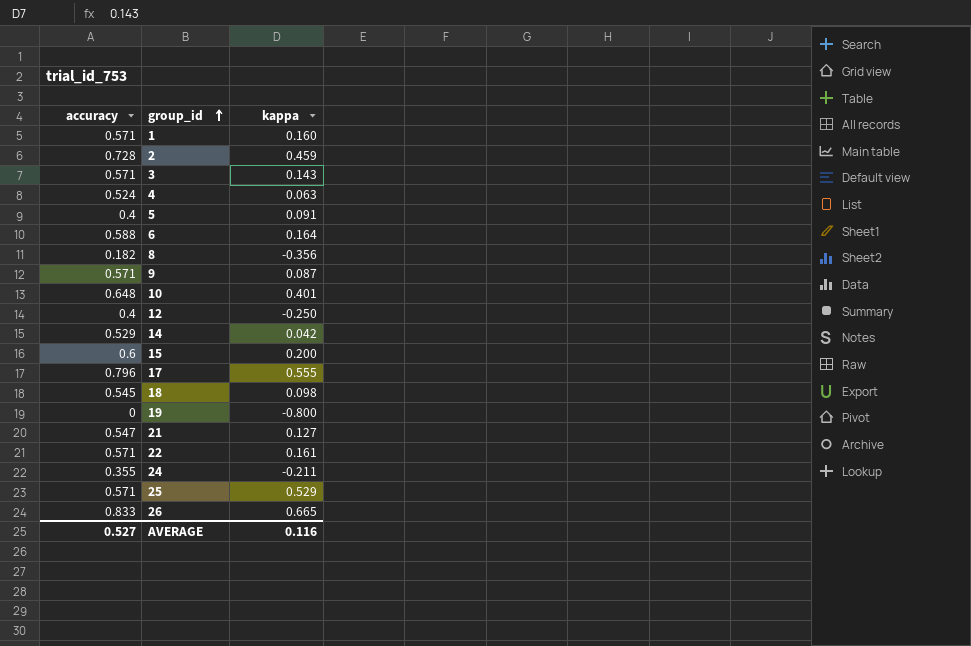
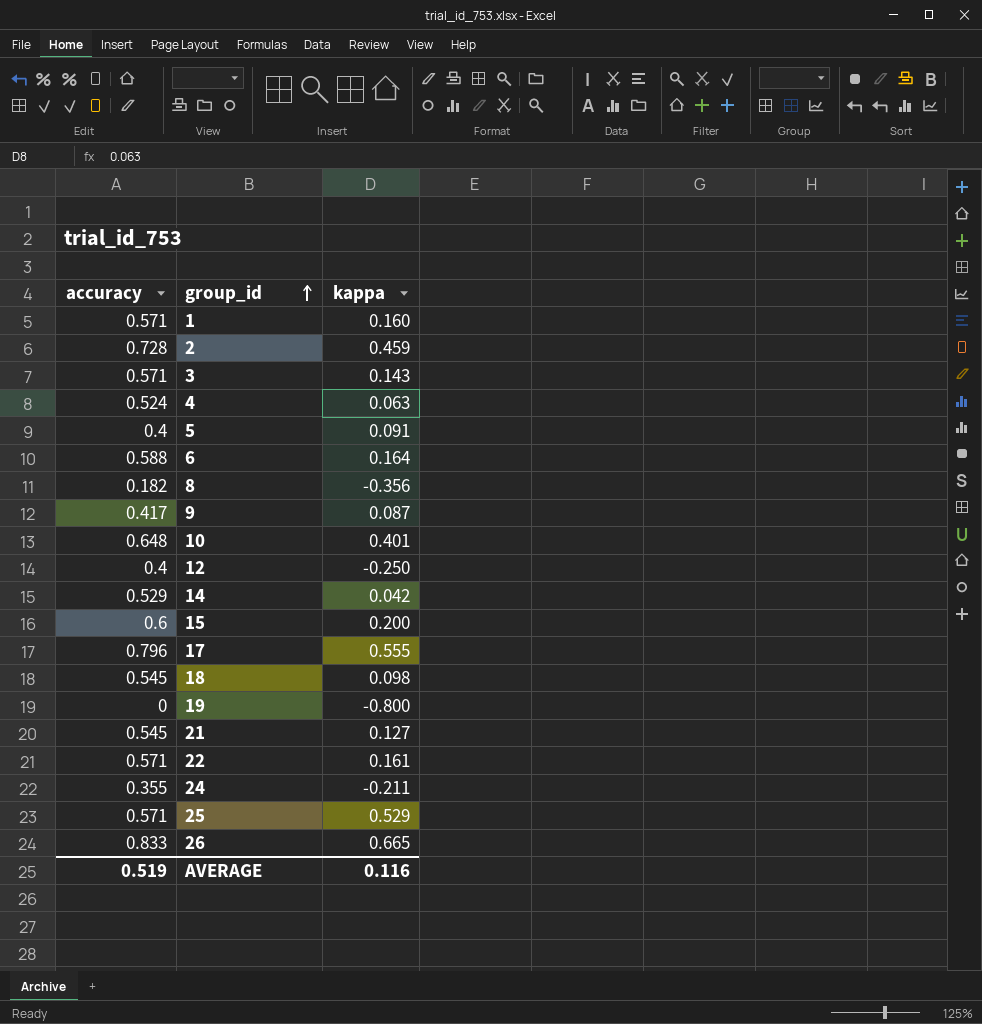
9 | accuracy: 0.571 -> 0.417
21 | accuracy: 0.547 -> 0.545
AVERAGE | accuracy: 0.527 -> 0.519

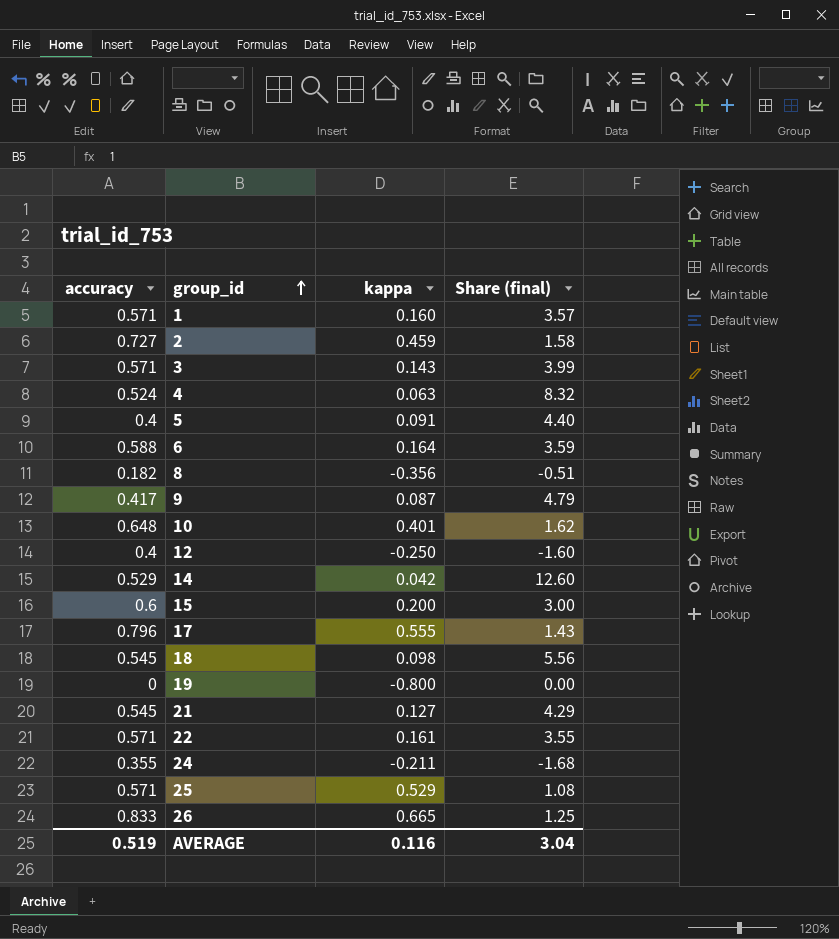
column Share (final) | formula: none -> [accuracy] / [kappa]
2 | accuracy: 0.728 -> 0.727

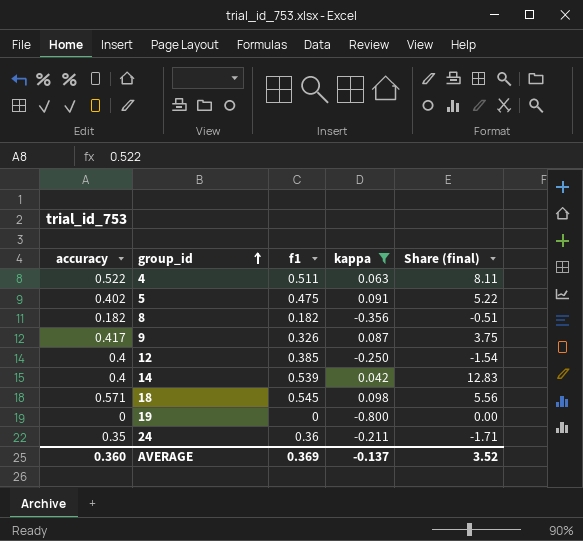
filter: none -> kappa <= 0.098
column f1 | position: none -> 3
column Share (final) | formula: [accuracy] / [kappa] -> [f1] / [kappa]
4 | accuracy: 0.524 -> 0.522
5 | accuracy: 0.4 -> 0.402
14 | accuracy: 0.529 -> 0.4
18 | accuracy: 0.545 -> 0.571
24 | accuracy: 0.355 -> 0.35
AVERAGE | accuracy: 0.519 -> 0.360
AVERAGE | kappa: 0.116 -> -0.137
AVERAGE | Share (final): 3.04 -> 3.52

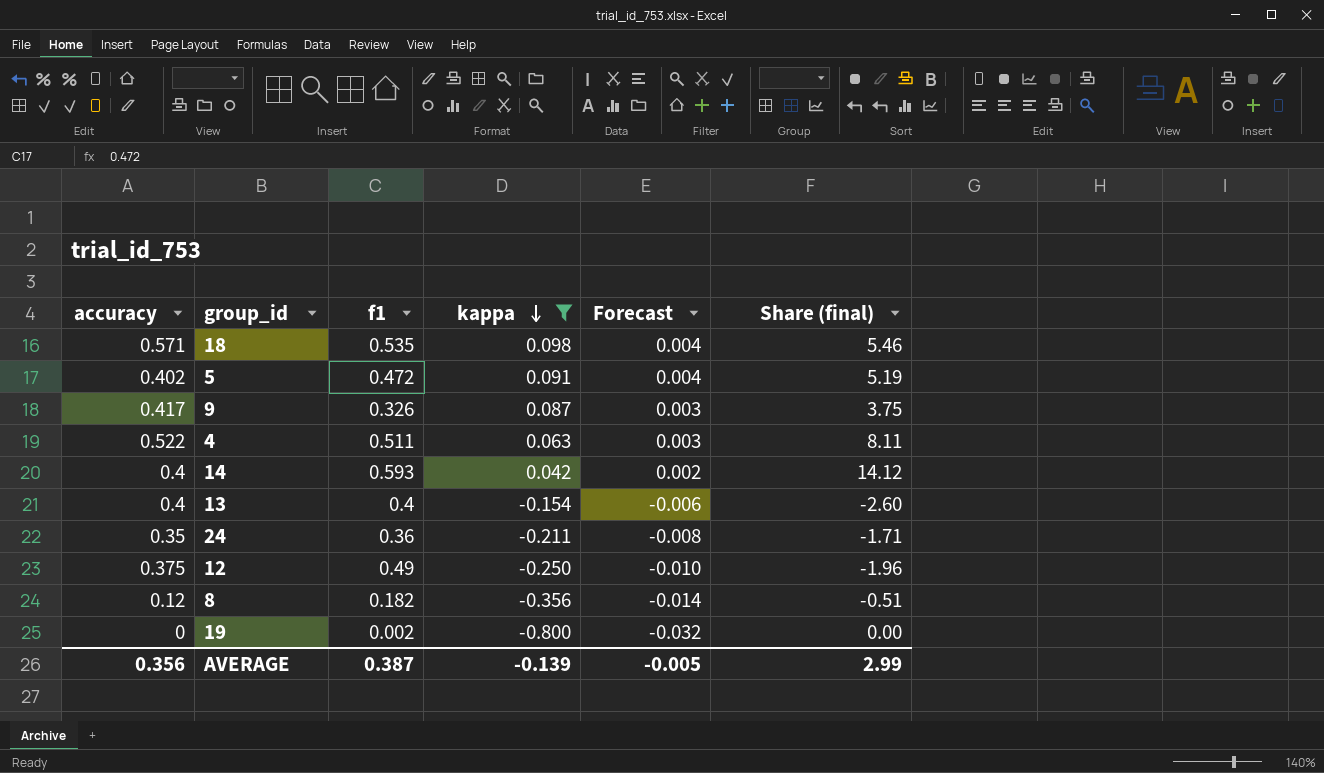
row order: group_id ascending -> kappa descending
column Forecast | formula: none -> [kappa] * 0.04
18 | f1: 0.545 -> 0.535
18 | Share (final): 5.56 -> 5.46
5 | f1: 0.475 -> 0.472
5 | Share (final): 5.22 -> 5.19
14 | f1: 0.539 -> 0.593
14 | Share (final): 12.83 -> 14.12
row 13: none -> 0.4 | 0.4 | -0.154 | -0.006 | -2.60
12 | accuracy: 0.4 -> 0.375
12 | f1: 0.385 -> 0.49
12 | Share (final): -1.54 -> -1.96
8 | accuracy: 0.182 -> 0.12
19 | f1: 0 -> 0.002
AVERAGE | accuracy: 0.360 -> 0.356
AVERAGE | f1: 0.369 -> 0.387
AVERAGE | kappa: -0.137 -> -0.139
AVERAGE | Share (final): 3.52 -> 2.99

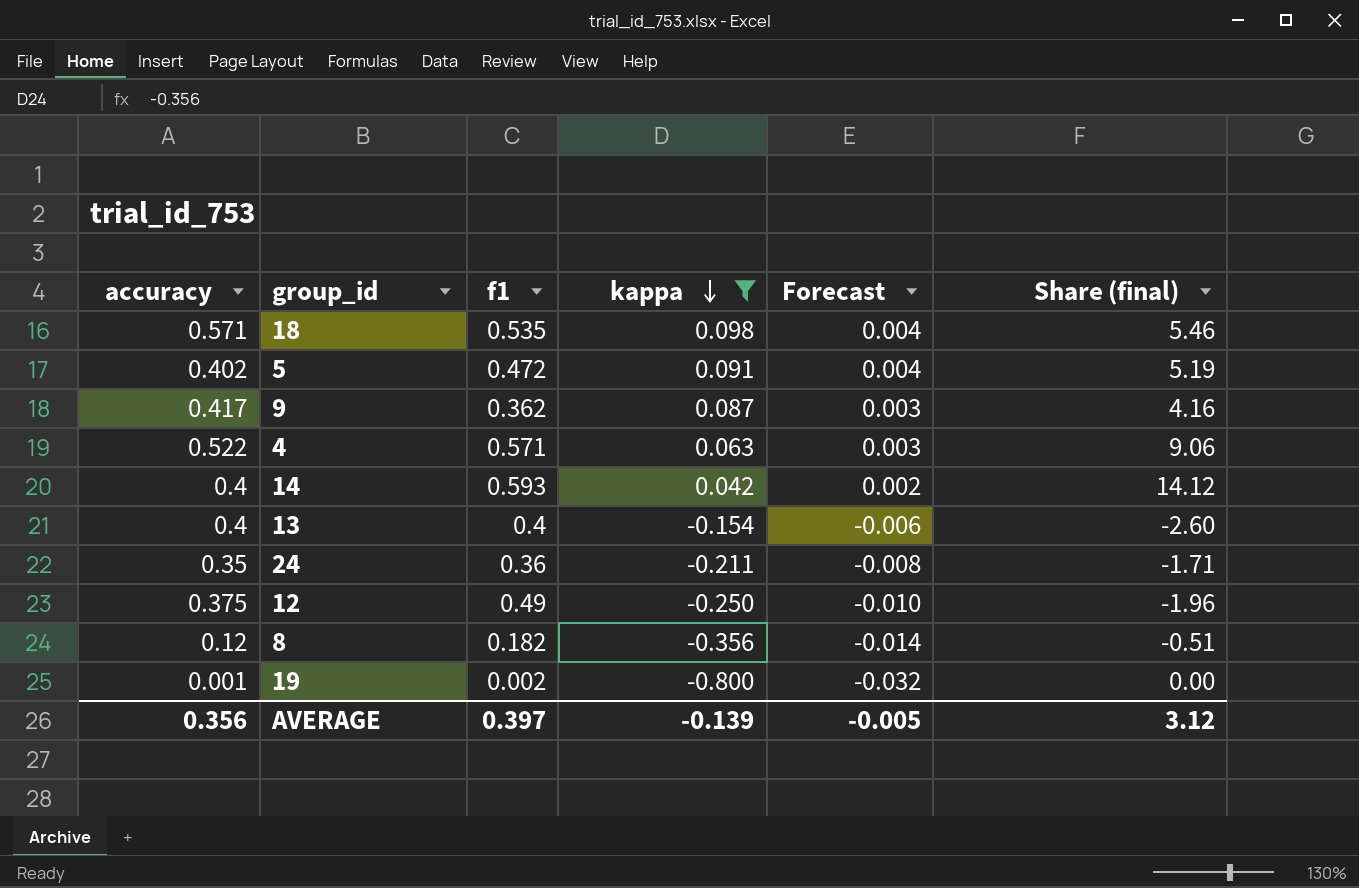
9 | f1: 0.326 -> 0.362
9 | Share (final): 3.75 -> 4.16
4 | f1: 0.511 -> 0.571
4 | Share (final): 8.11 -> 9.06
19 | accuracy: 0 -> 0.001
AVERAGE | f1: 0.387 -> 0.397
AVERAGE | Share (final): 2.99 -> 3.12

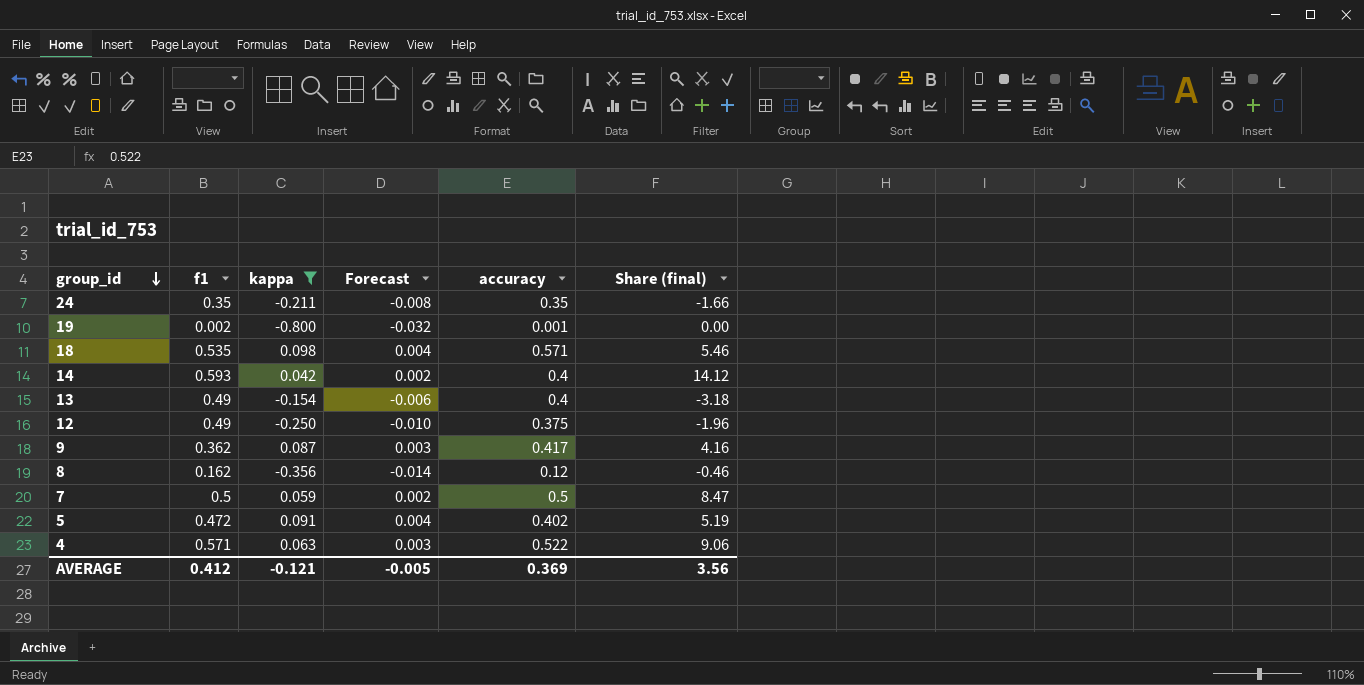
row order: kappa descending -> group_id descending
column accuracy | position: 1 -> 5
24 | f1: 0.36 -> 0.35
24 | Share (final): -1.71 -> -1.66
13 | f1: 0.4 -> 0.49
13 | Share (final): -2.60 -> -3.18
8 | f1: 0.182 -> 0.162
8 | Share (final): -0.51 -> -0.46
row 7: none -> 0.5 | 0.059 | 0.002 | 0.5 | 8.47
AVERAGE | f1: 0.397 -> 0.412
AVERAGE | kappa: -0.139 -> -0.121
AVERAGE | accuracy: 0.356 -> 0.369
AVERAGE | Share (final): 3.12 -> 3.56

